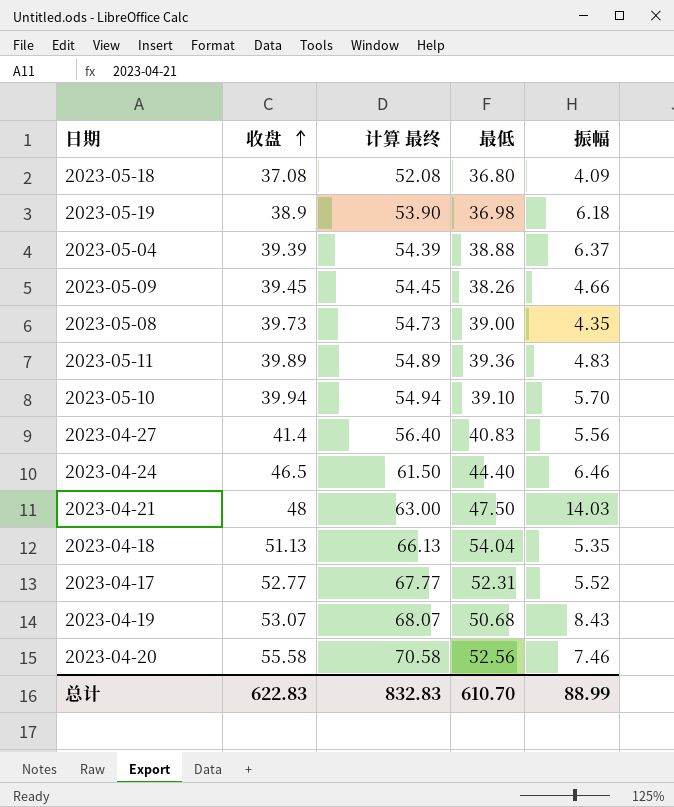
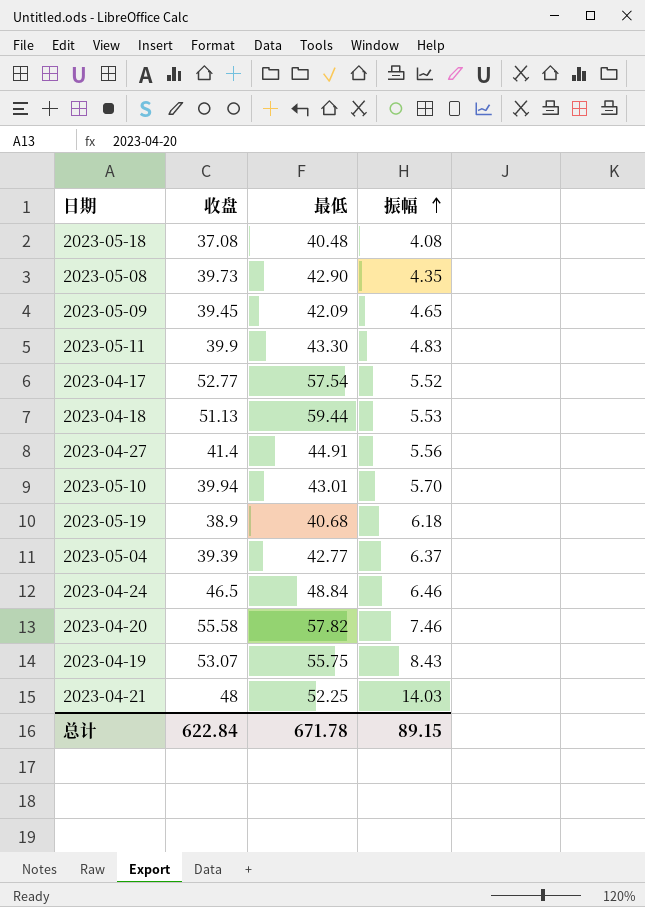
row order: 收盘 ascending -> 振幅 ascending
column 计算 最终 | formula: [收盘] + 15 -> none
2023-05-18 | 最低: 36.80 -> 40.48
2023-05-18 | 振幅: 4.09 -> 4.08
2023-05-08 | 最低: 39.00 -> 42.90
2023-05-09 | 最低: 38.26 -> 42.09
2023-05-09 | 振幅: 4.66 -> 4.65
2023-05-11 | 收盘: 39.89 -> 39.9
2023-05-11 | 最低: 39.36 -> 43.30
2023-04-17 | 最低: 52.31 -> 57.54
2023-04-18 | 最低: 54.04 -> 59.44
2023-04-18 | 振幅: 5.35 -> 5.53
2023-04-27 | 最低: 40.83 -> 44.91
2023-05-10 | 最低: 39.10 -> 43.01
2023-05-19 | 最低: 36.98 -> 40.68
2023-05-04 | 最低: 38.88 -> 42.77
2023-04-24 | 最低: 44.40 -> 48.84
2023-04-20 | 最低: 52.56 -> 57.82
2023-04-19 | 最低: 50.68 -> 55.75
2023-04-21 | 最低: 47.50 -> 52.25
总计 | 收盘: 622.83 -> 622.84
总计 | 最低: 610.70 -> 671.78
总计 | 振幅: 88.99 -> 89.15

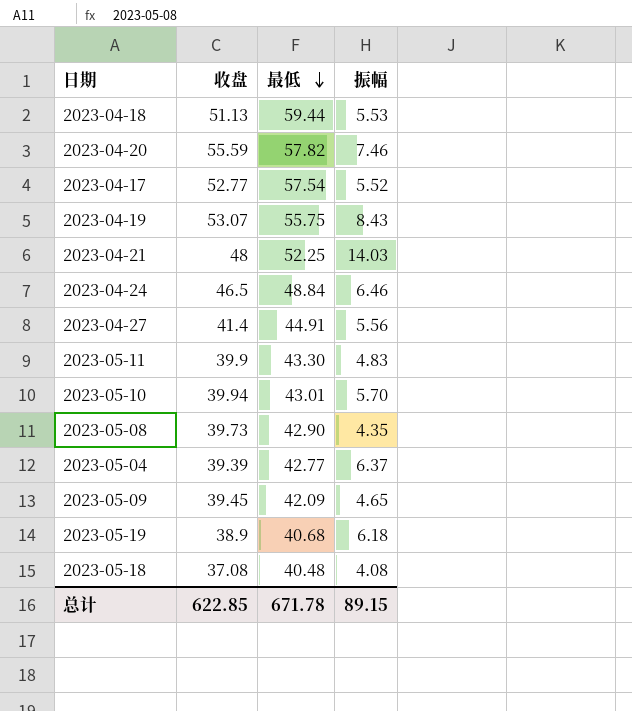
row order: 振幅 ascending -> 最低 descending
2023-04-20 | 收盘: 55.58 -> 55.59
总计 | 收盘: 622.84 -> 622.85

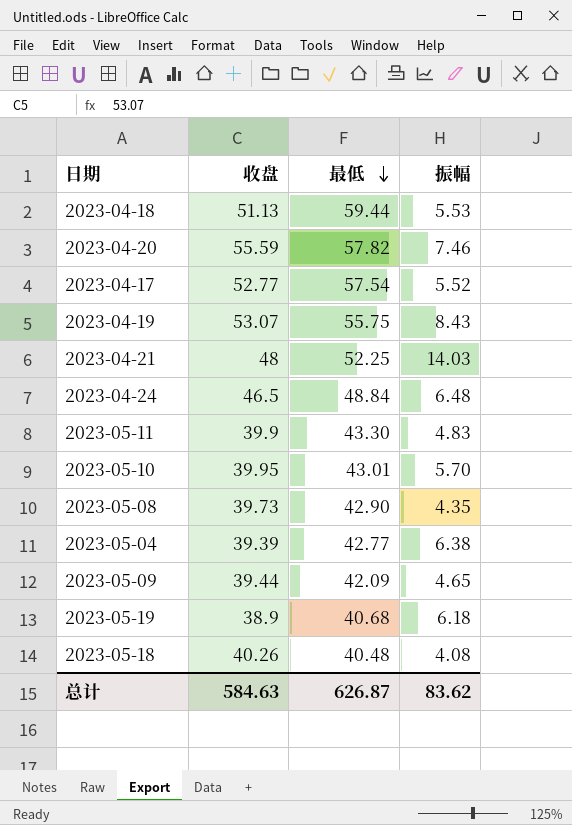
row 2023-04-27: 41.4 | 44.91 | 5.56 -> none
2023-04-24 | 振幅: 6.46 -> 6.48
2023-05-10 | 收盘: 39.94 -> 39.95
2023-05-04 | 振幅: 6.37 -> 6.38
2023-05-09 | 收盘: 39.45 -> 39.44
2023-05-18 | 收盘: 37.08 -> 40.26
总计 | 收盘: 622.85 -> 584.63
总计 | 最低: 671.78 -> 626.87
总计 | 振幅: 89.15 -> 83.62

